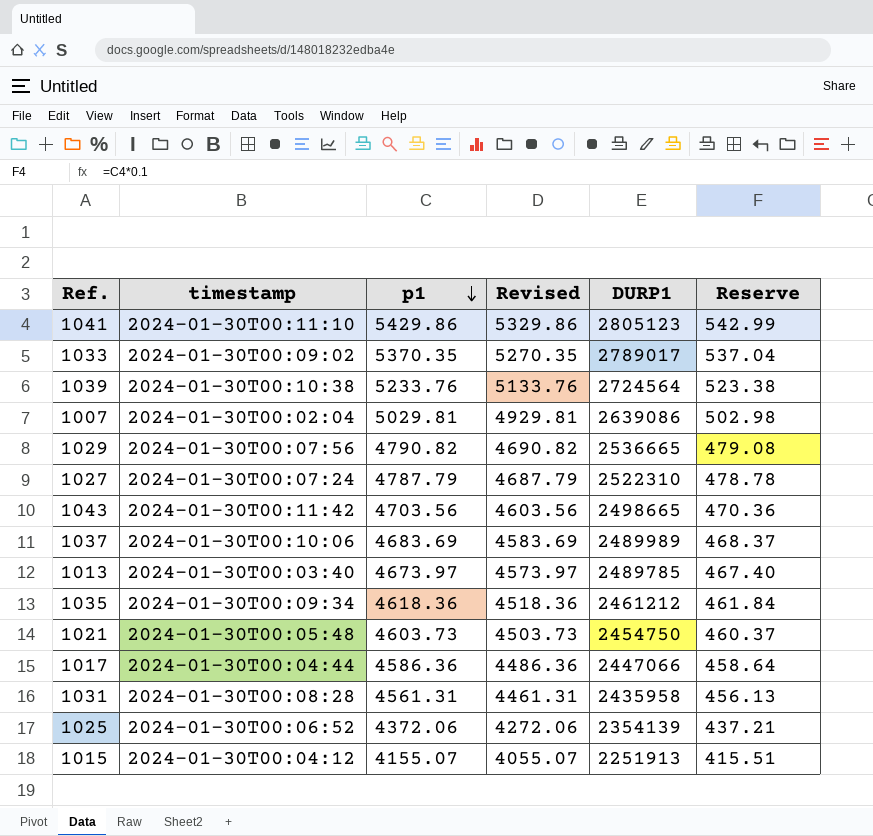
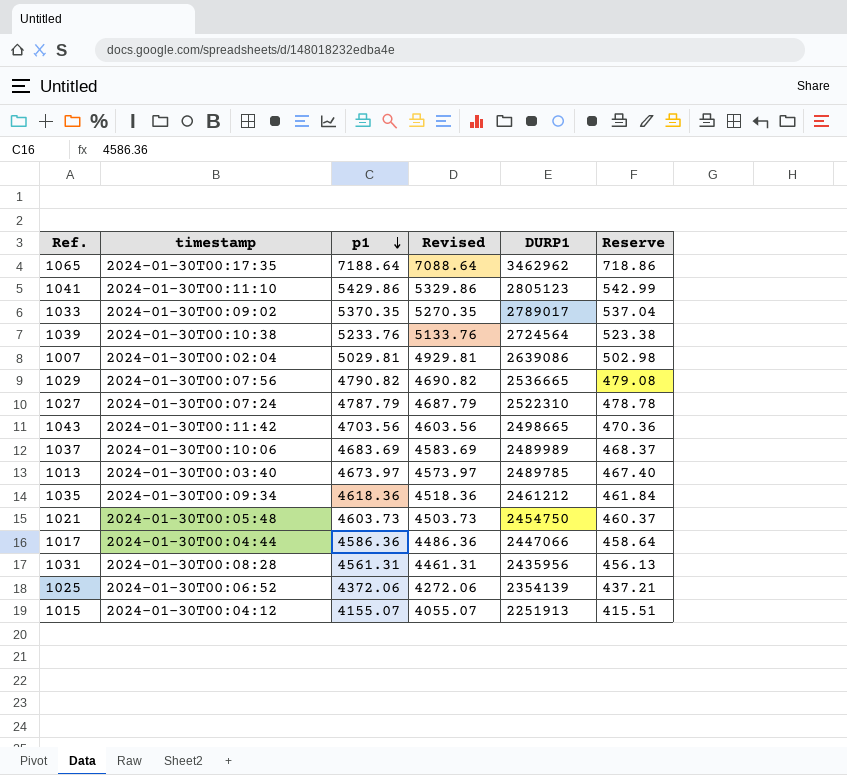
row 1065: none -> 2024-01-30T00:17:35 | 7188.64 | 7088.64 | 3462962 | 718.86
1031 | DURP1: 2435958 -> 2435956

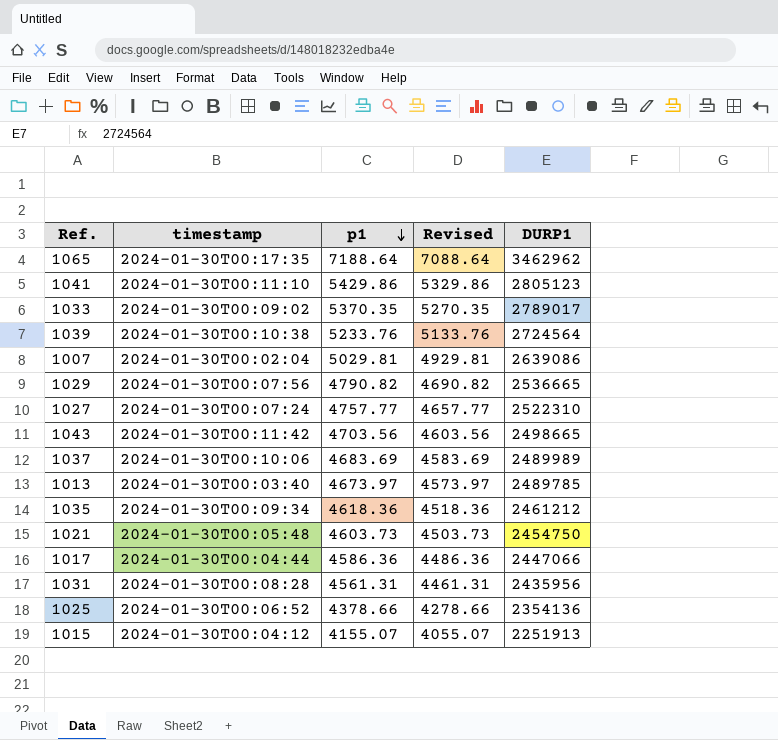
column Reserve | formula: [p1] * 0.1 -> none
1027 | p1: 4787.79 -> 4757.77
1027 | Revised: 4687.79 -> 4657.77
1025 | p1: 4372.06 -> 4378.66
1025 | Revised: 4272.06 -> 4278.66
1025 | DURP1: 2354139 -> 2354136

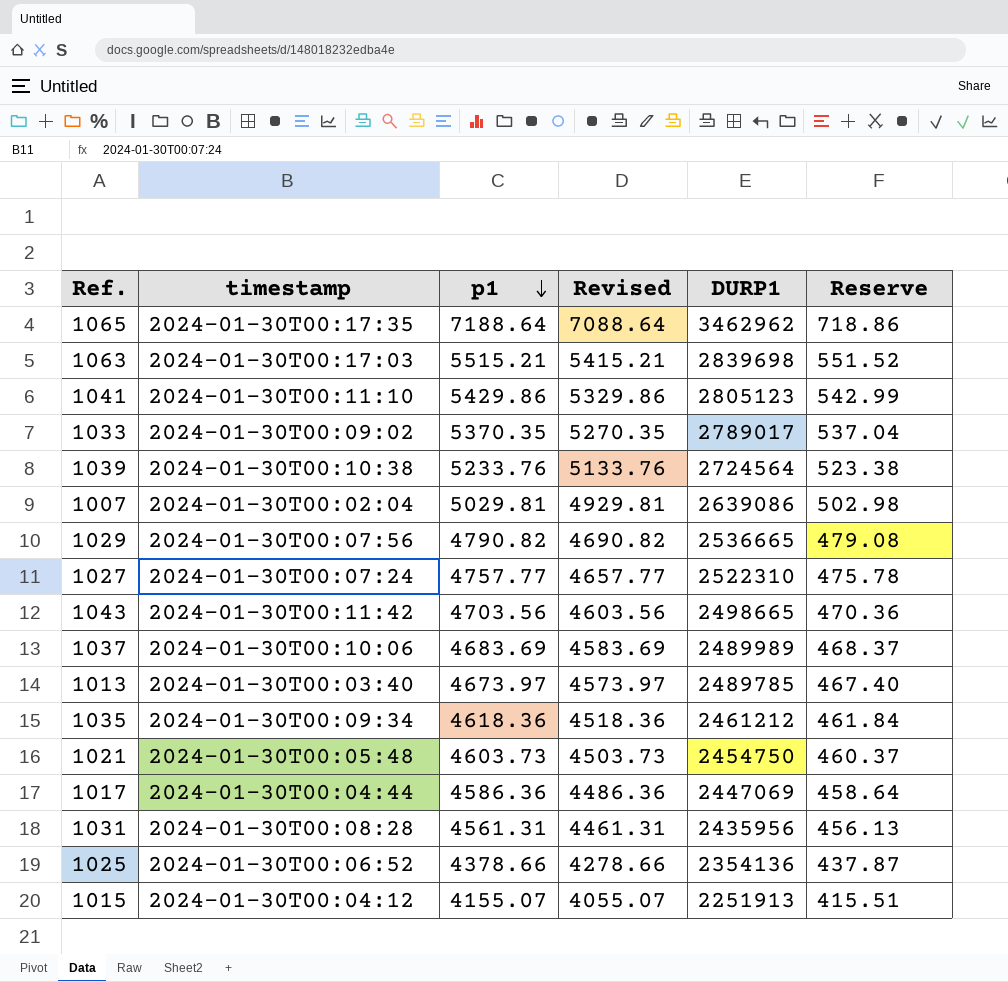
column Reserve | formula: none -> [p1] * 0.1
row 1063: none -> 2024-01-30T00:17:03 | 5515.21 | 5415.21 | 2839698 | 551.52
1017 | DURP1: 2447066 -> 2447069

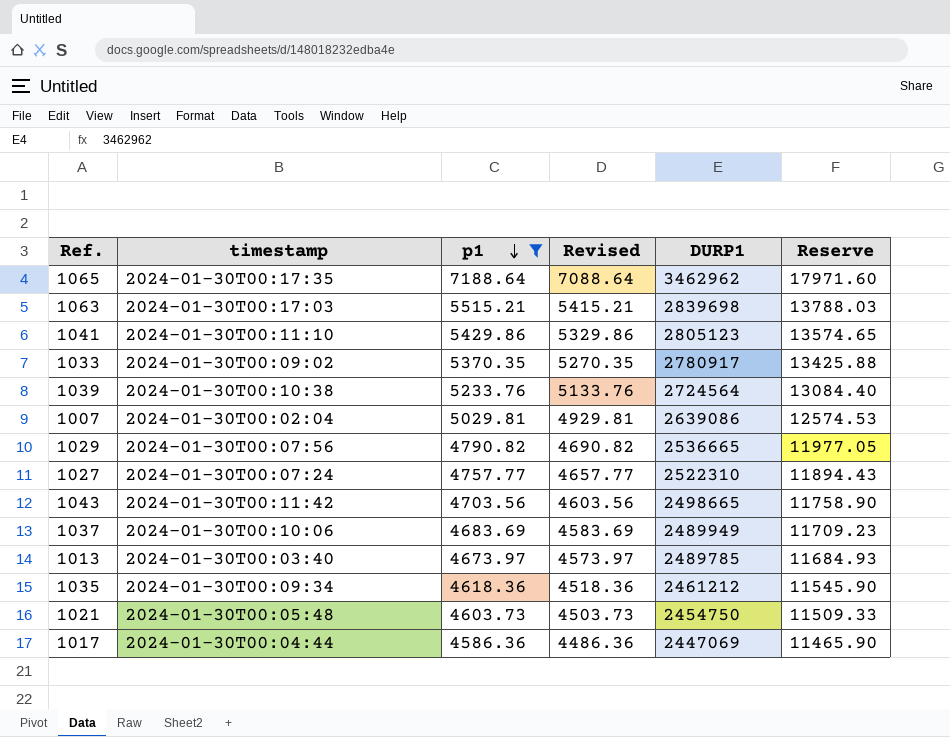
filter: none -> p1 >= 4586.36
column Reserve | formula: [p1] * 0.1 -> [p1] * 2.5
1033 | DURP1: 2789017 -> 2780917
1037 | DURP1: 2489989 -> 2489949

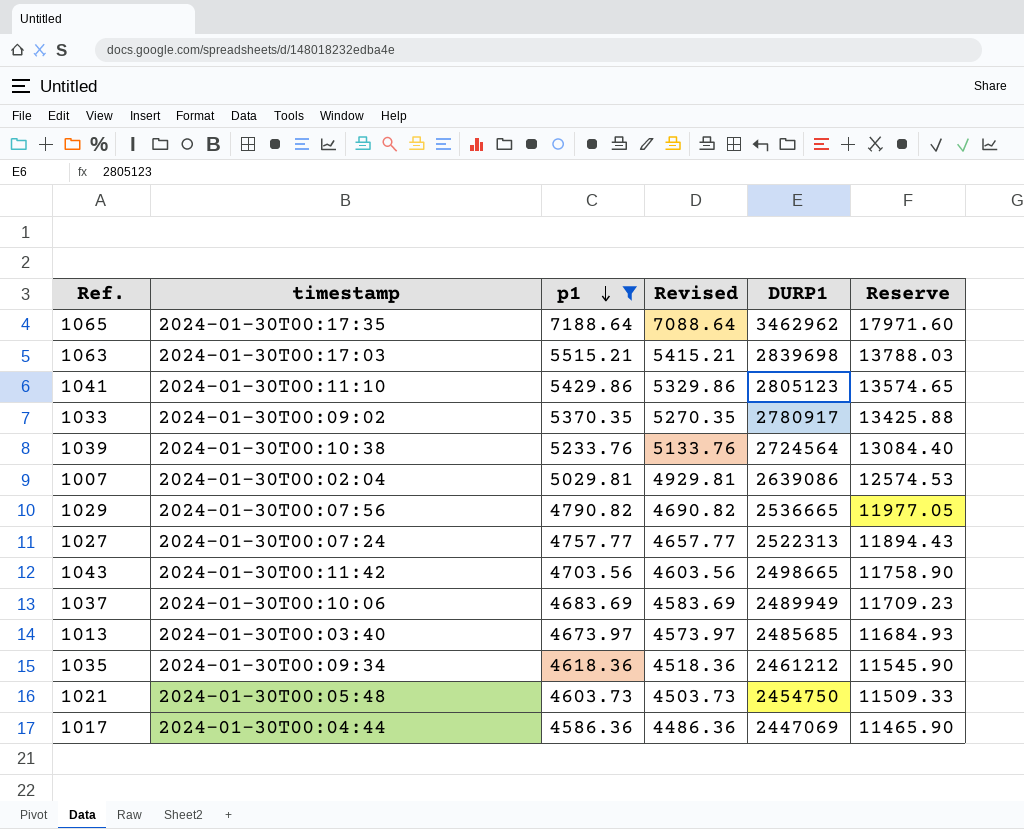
1027 | DURP1: 2522310 -> 2522313
1013 | DURP1: 2489785 -> 2485685

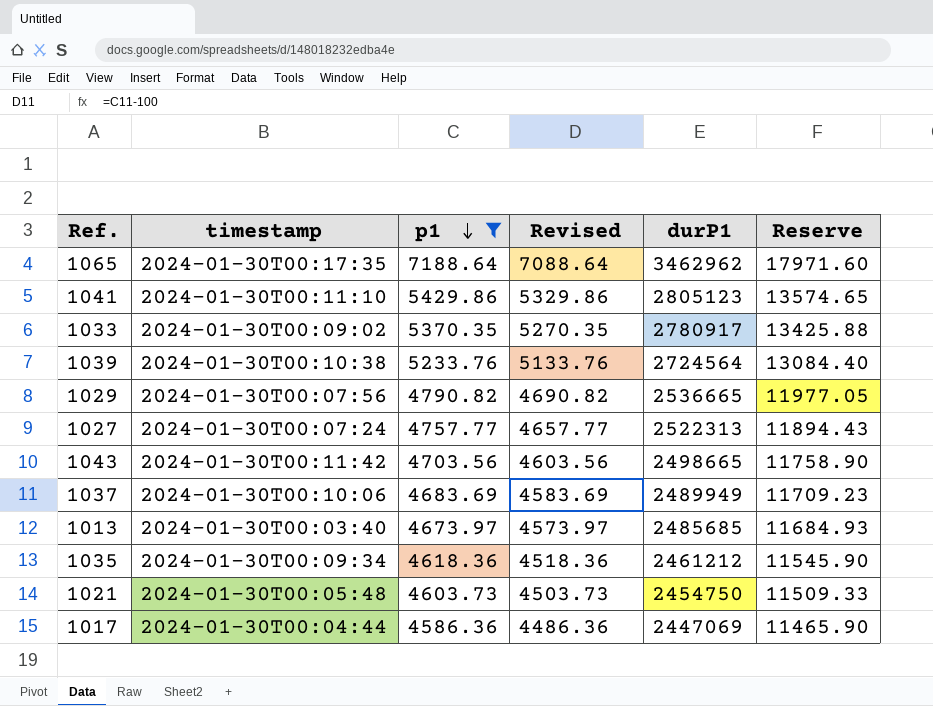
column name: DURP1 -> durP1
row 1063: 2024-01-30T00:17:03 | 5515.21 | 5415.21 | 2839698 | 13788.03 -> none
row 1007: 2024-01-30T00:02:04 | 5029.81 | 4929.81 | 2639086 | 12574.53 -> none

